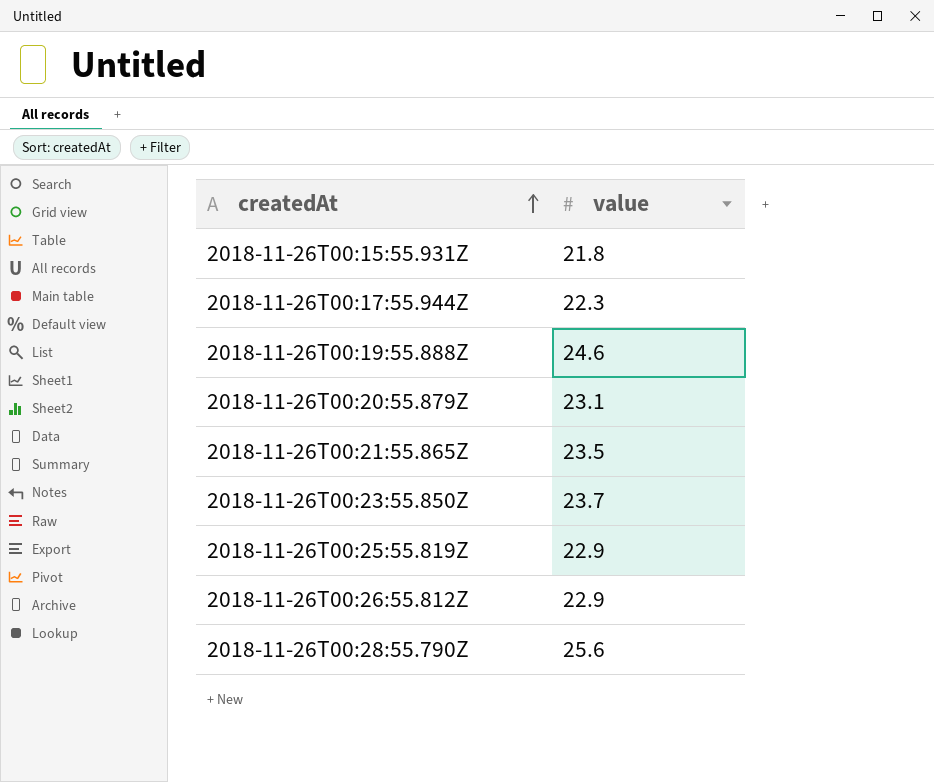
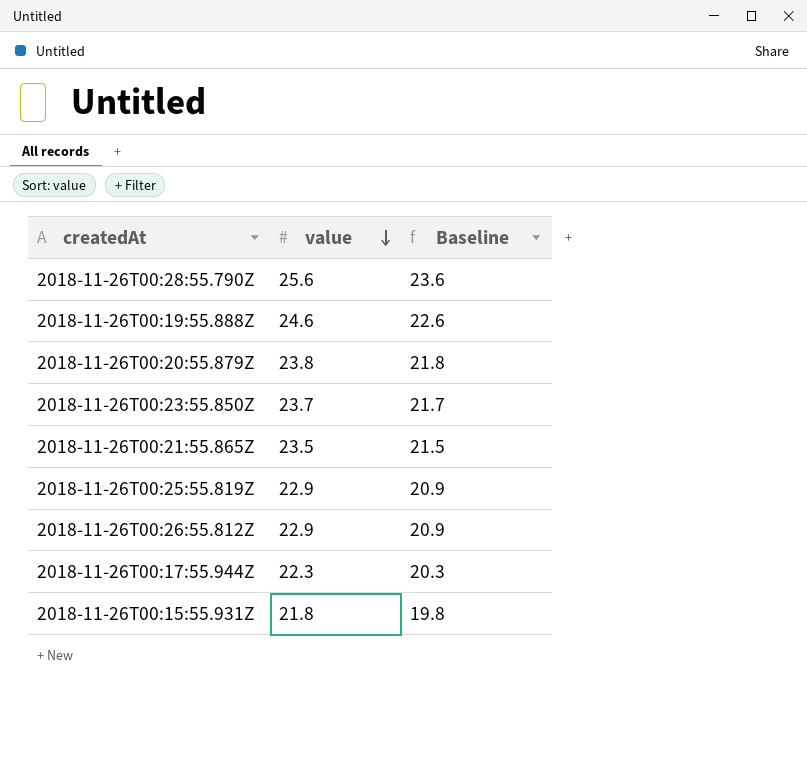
row order: createdAt ascending -> value descending
column Baseline | formula: none -> [value] - 2
2018-11-26T00:20:55.879Z | value: 23.1 -> 23.8

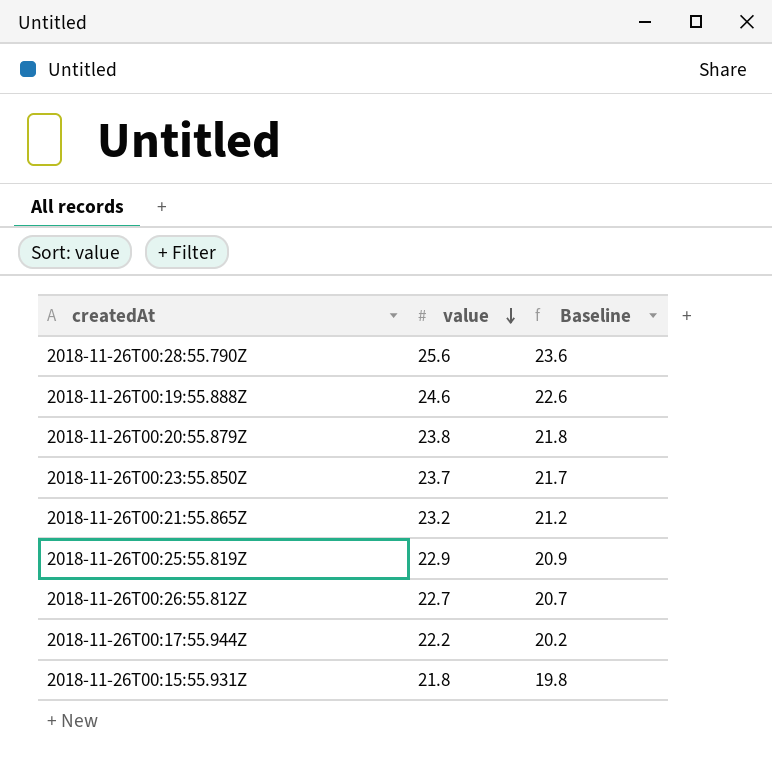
2018-11-26T00:21:55.865Z | value: 23.5 -> 23.2
2018-11-26T00:21:55.865Z | Baseline: 21.5 -> 21.2
2018-11-26T00:26:55.812Z | value: 22.9 -> 22.7
2018-11-26T00:26:55.812Z | Baseline: 20.9 -> 20.7
2018-11-26T00:17:55.944Z | value: 22.3 -> 22.2
2018-11-26T00:17:55.944Z | Baseline: 20.3 -> 20.2

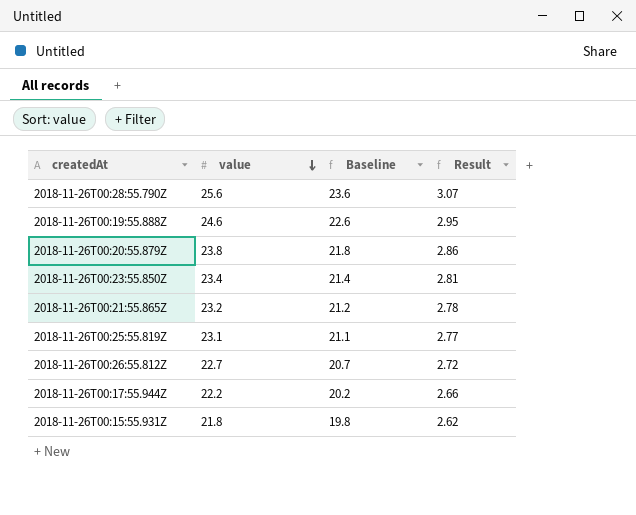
column Result | formula: none -> [value] * 0.12
2018-11-26T00:23:55.850Z | value: 23.7 -> 23.4
2018-11-26T00:23:55.850Z | Baseline: 21.7 -> 21.4
2018-11-26T00:25:55.819Z | value: 22.9 -> 23.1
2018-11-26T00:25:55.819Z | Baseline: 20.9 -> 21.1

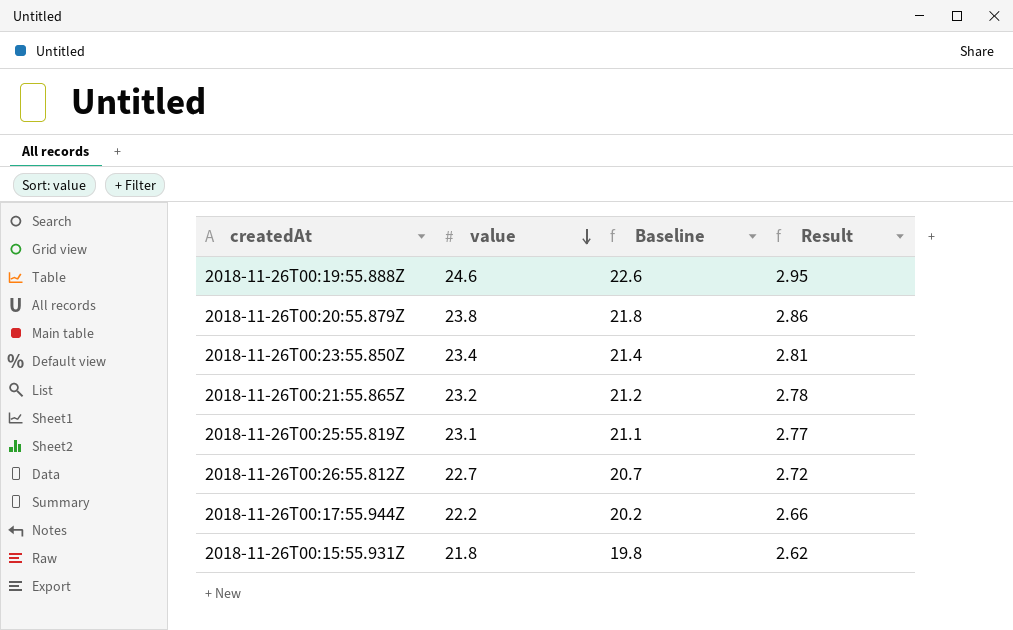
row 2018-11-26T00:28:55.790Z: 25.6 | 23.6 | 3.07 -> none

